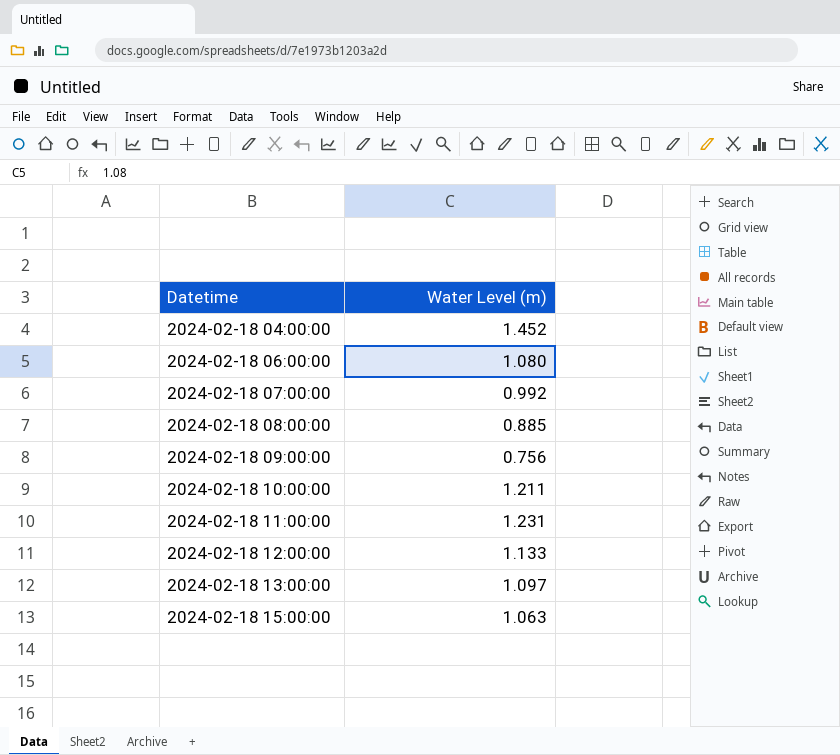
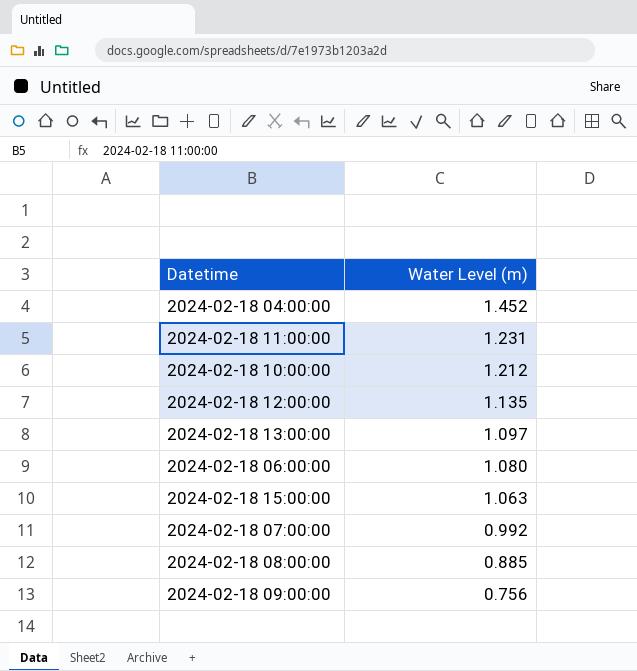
row order: Datetime ascending -> Water Level (m) descending
2024-02-18 10:00:00 | Water Level (m): 1.211 -> 1.212
2024-02-18 12:00:00 | Water Level (m): 1.133 -> 1.135

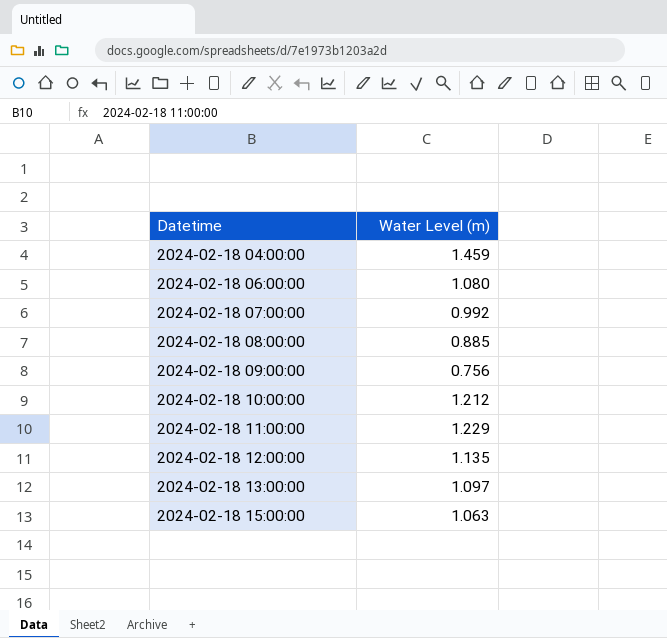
row order: Water Level (m) descending -> Datetime ascending
2024-02-18 04:00:00 | Water Level (m): 1.452 -> 1.459
2024-02-18 11:00:00 | Water Level (m): 1.231 -> 1.229

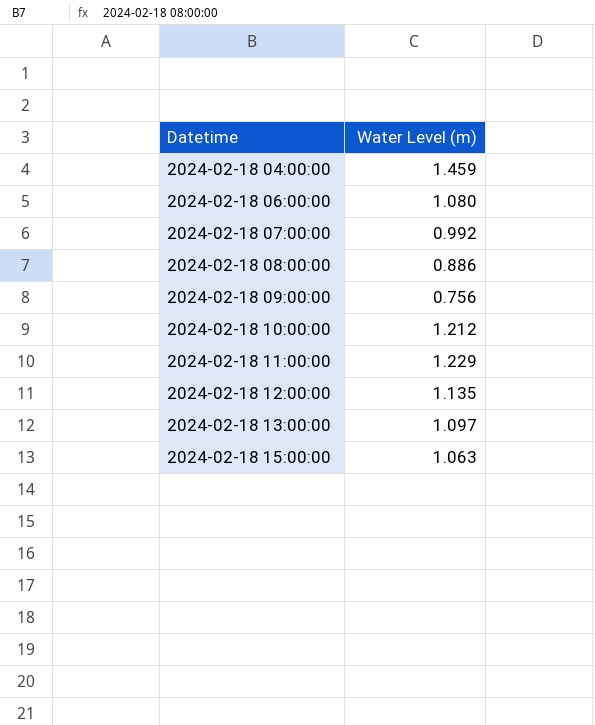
2024-02-18 08:00:00 | Water Level (m): 0.885 -> 0.886

